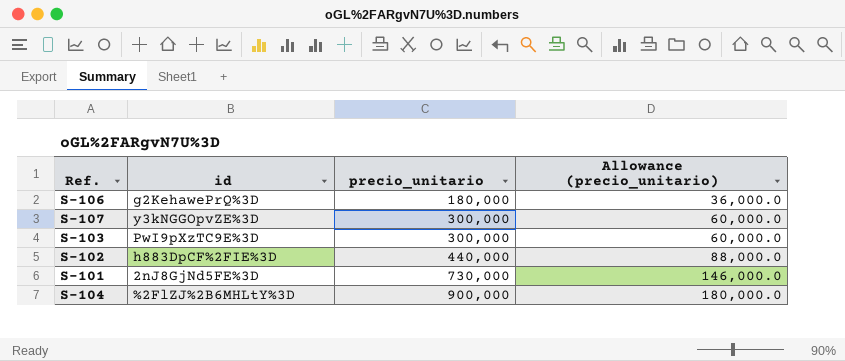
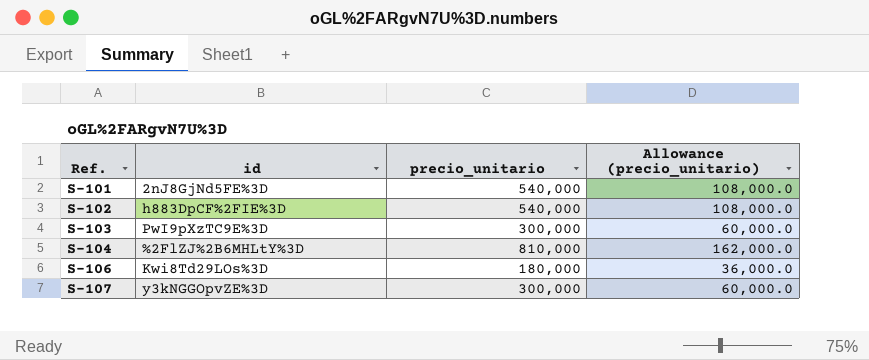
row order: precio_unitario ascending -> Ref. ascending
S-101 | precio_unitario: 730,000 -> 540,000
S-101 | Allowance (precio_unitario): 146,000.0 -> 108,000.0
S-102 | precio_unitario: 440,000 -> 540,000
S-102 | Allowance (precio_unitario): 88,000.0 -> 108,000.0
S-104 | precio_unitario: 900,000 -> 810,000
S-104 | Allowance (precio_unitario): 180,000.0 -> 162,000.0
S-106 | id: g2KehawePrQ%3D -> Kwi8Td29LOs%3D

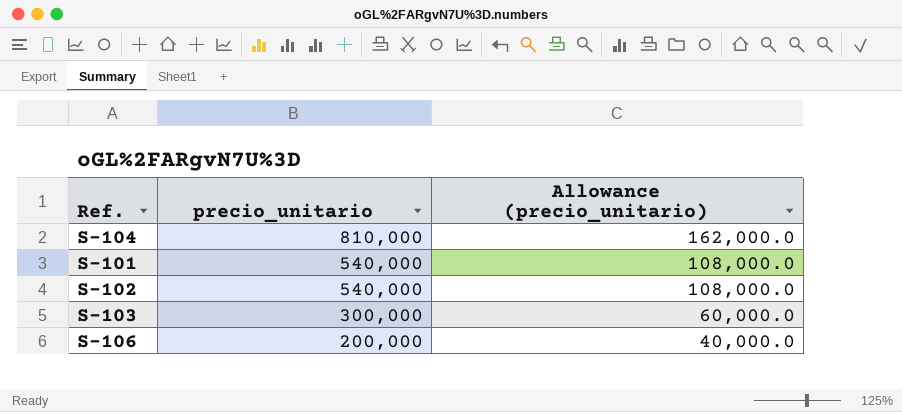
row order: Ref. ascending -> precio_unitario descending
column id | position: 2 -> none
row S-107: y3kNGGOpvZE%3D | 300,000 | 60,000.0 -> none
S-106 | precio_unitario: 180,000 -> 200,000
S-106 | Allowance (precio_unitario): 36,000.0 -> 40,000.0

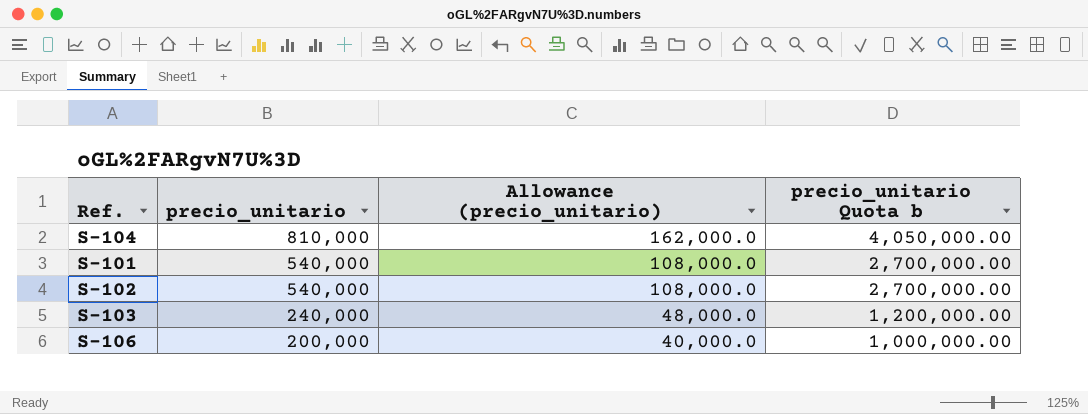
column precio_unitario Quota b | formula: none -> [precio_unitario] * 5
S-103 | precio_unitario: 300,000 -> 240,000
S-103 | Allowance (precio_unitario): 60,000.0 -> 48,000.0

